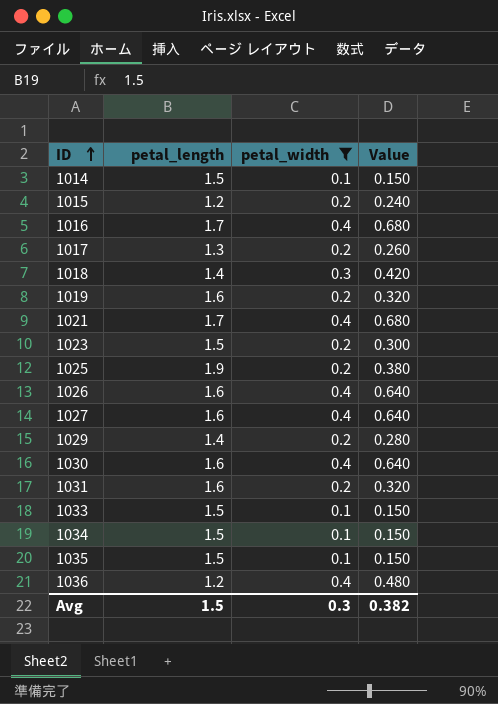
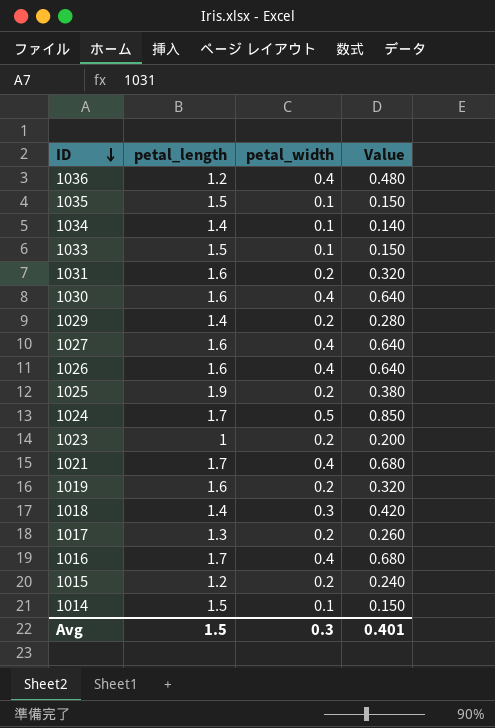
filter: petal_width != 0.5 -> none
row order: ID ascending -> ID descending
1034 | petal_length: 1.5 -> 1.4
1034 | Value: 0.150 -> 0.140
1023 | petal_length: 1.5 -> 1
1023 | Value: 0.300 -> 0.200
Avg | Value: 0.382 -> 0.401

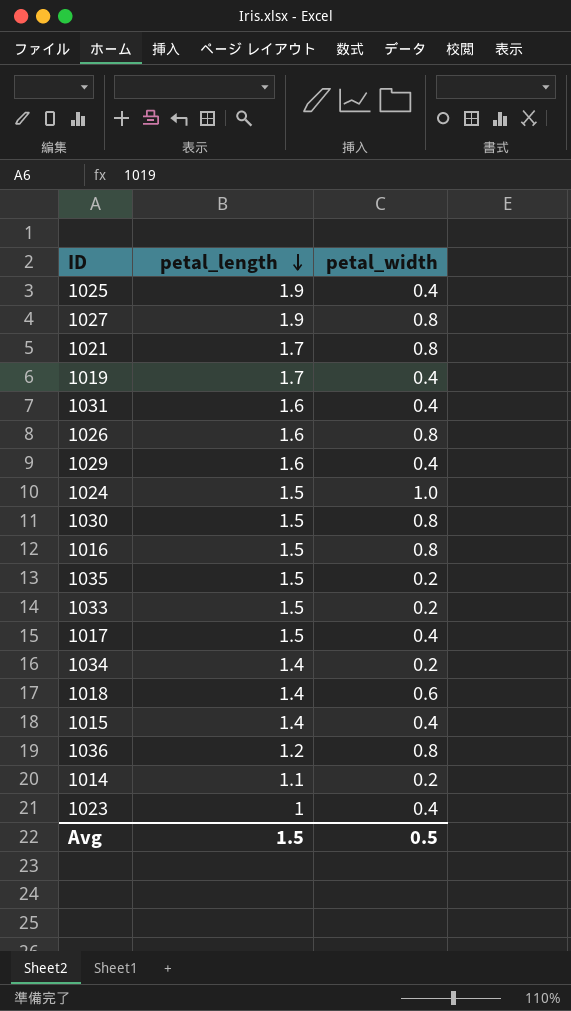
row order: ID descending -> petal_length descending
column Value | formula: [petal_length] * [petal_width] -> none
1025 | petal_width: 0.2 -> 0.4
1027 | petal_length: 1.6 -> 1.9
1027 | petal_width: 0.4 -> 0.8
1021 | petal_width: 0.4 -> 0.8
1019 | petal_length: 1.6 -> 1.7
1019 | petal_width: 0.2 -> 0.4
1031 | petal_width: 0.2 -> 0.4
1026 | petal_width: 0.4 -> 0.8
1029 | petal_length: 1.4 -> 1.6
1029 | petal_width: 0.2 -> 0.4
1024 | petal_length: 1.7 -> 1.5
1024 | petal_width: 0.5 -> 1.0
1030 | petal_length: 1.6 -> 1.5
1030 | petal_width: 0.4 -> 0.8
1016 | petal_length: 1.7 -> 1.5
1016 | petal_width: 0.4 -> 0.8
1035 | petal_width: 0.1 -> 0.2
1033 | petal_width: 0.1 -> 0.2
1017 | petal_length: 1.3 -> 1.5
1017 | petal_width: 0.2 -> 0.4
1034 | petal_width: 0.1 -> 0.2
1018 | petal_width: 0.3 -> 0.6
1015 | petal_length: 1.2 -> 1.4
1015 | petal_width: 0.2 -> 0.4
1036 | petal_width: 0.4 -> 0.8
1014 | petal_length: 1.5 -> 1.1
1014 | petal_width: 0.1 -> 0.2
1023 | petal_width: 0.2 -> 0.4
Avg | petal_width: 0.3 -> 0.5

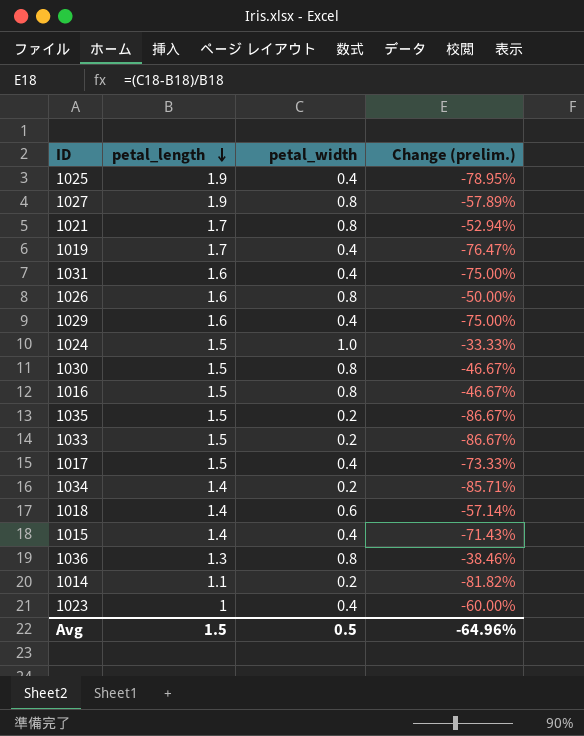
column Change (prelim.) | formula: none -> ([petal_width] - [petal_length]) / [petal_length]
1036 | petal_length: 1.2 -> 1.3

